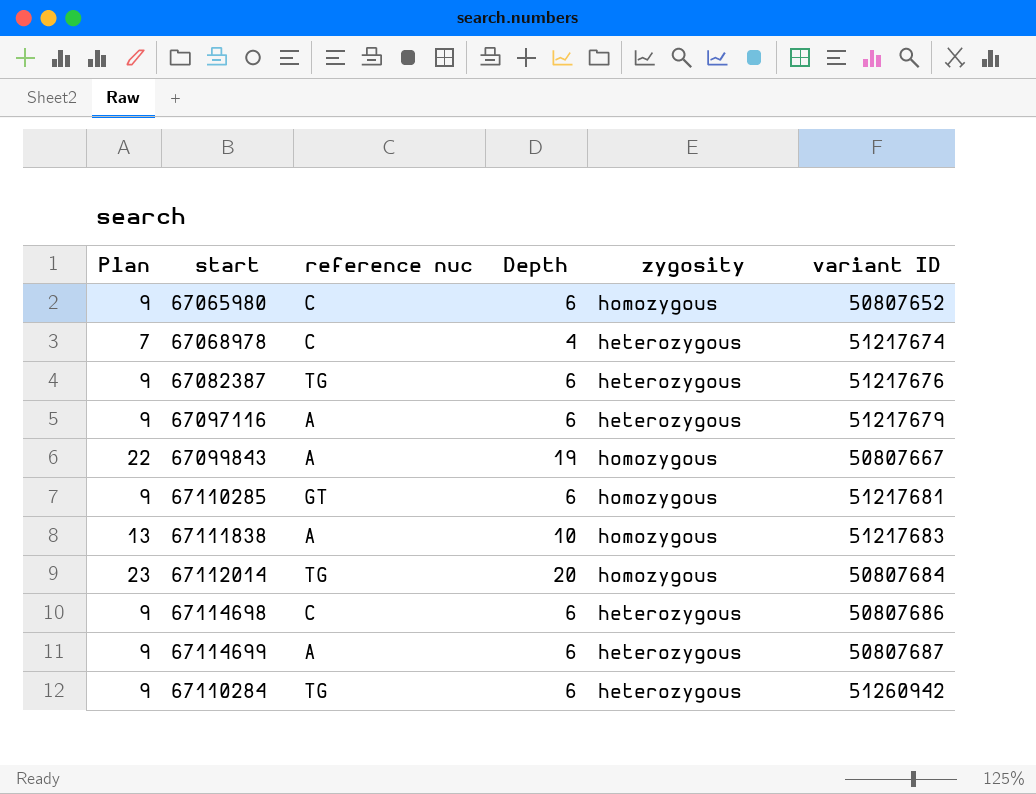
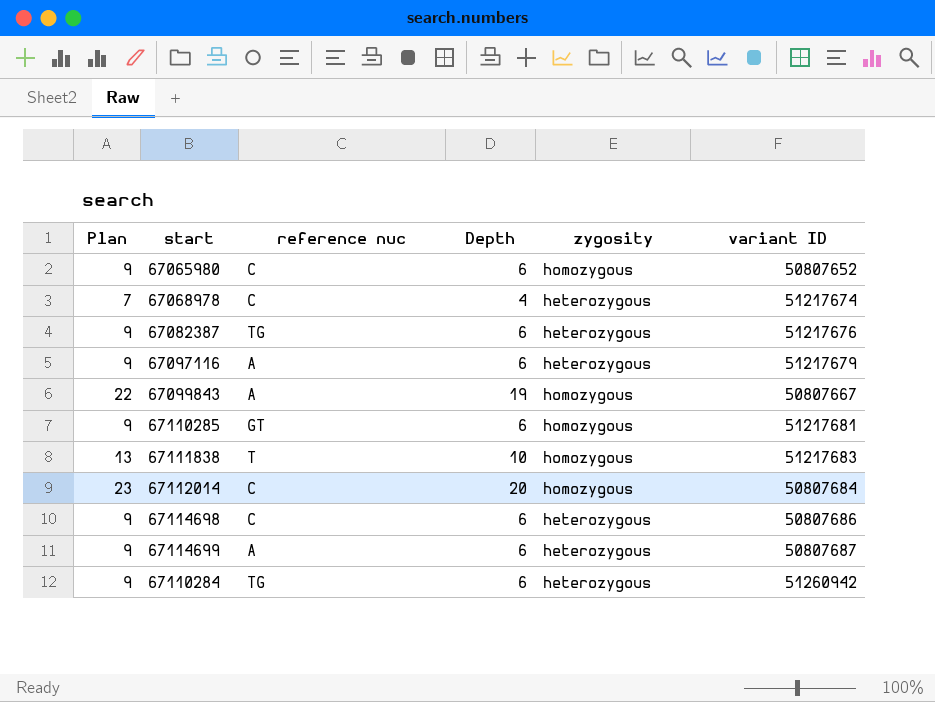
67111838 | reference nuc: A -> T
67112014 | reference nuc: TG -> C

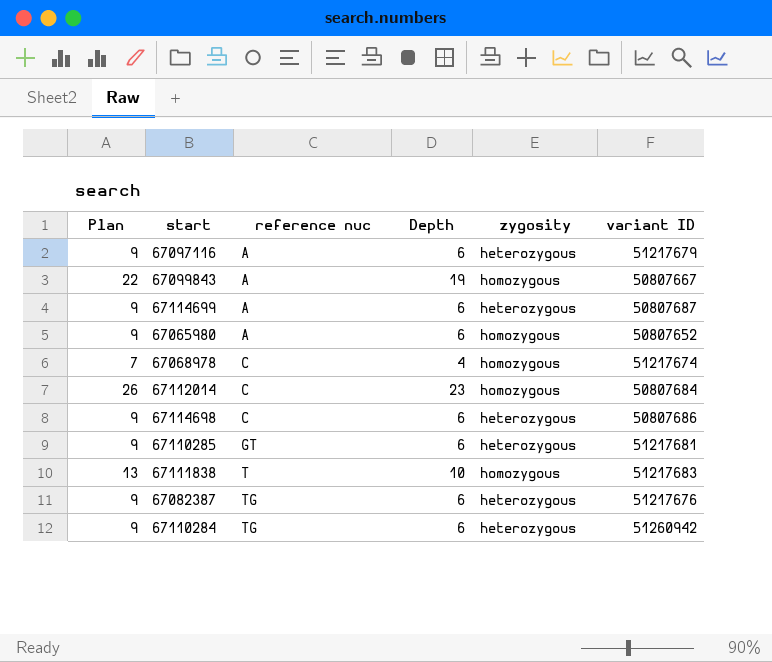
row order: none -> reference nuc ascending
67065980 | reference nuc: C -> A
67068978 | zygosity: heterozygous -> homozygous
67112014 | Plan: 23 -> 26
67112014 | Depth: 20 -> 23
67110285 | zygosity: homozygous -> heterozygous

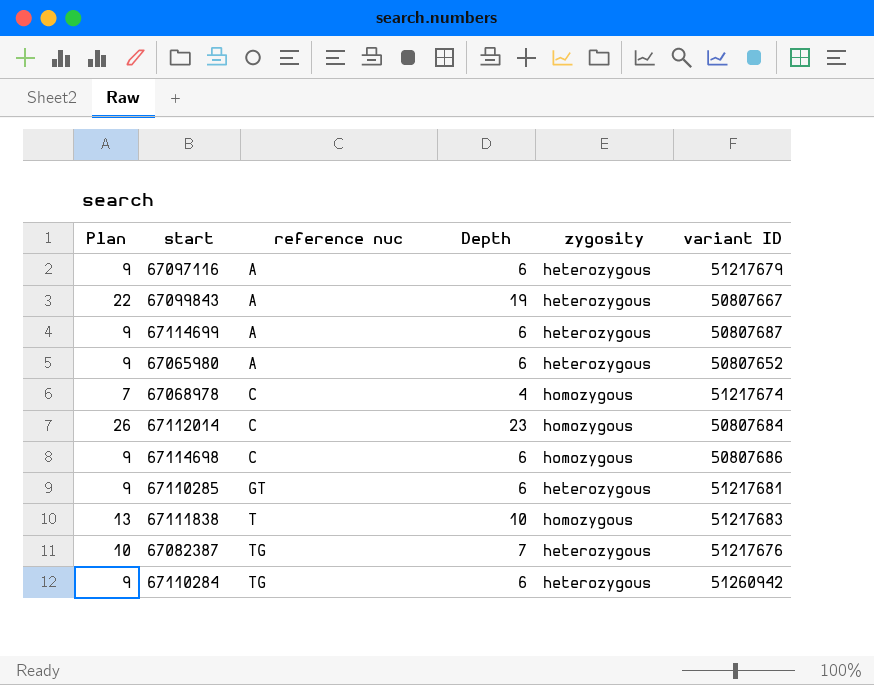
67099843 | zygosity: homozygous -> heterozygous
67065980 | zygosity: homozygous -> heterozygous
67114698 | zygosity: heterozygous -> homozygous
67082387 | Plan: 9 -> 10
67082387 | Depth: 6 -> 7

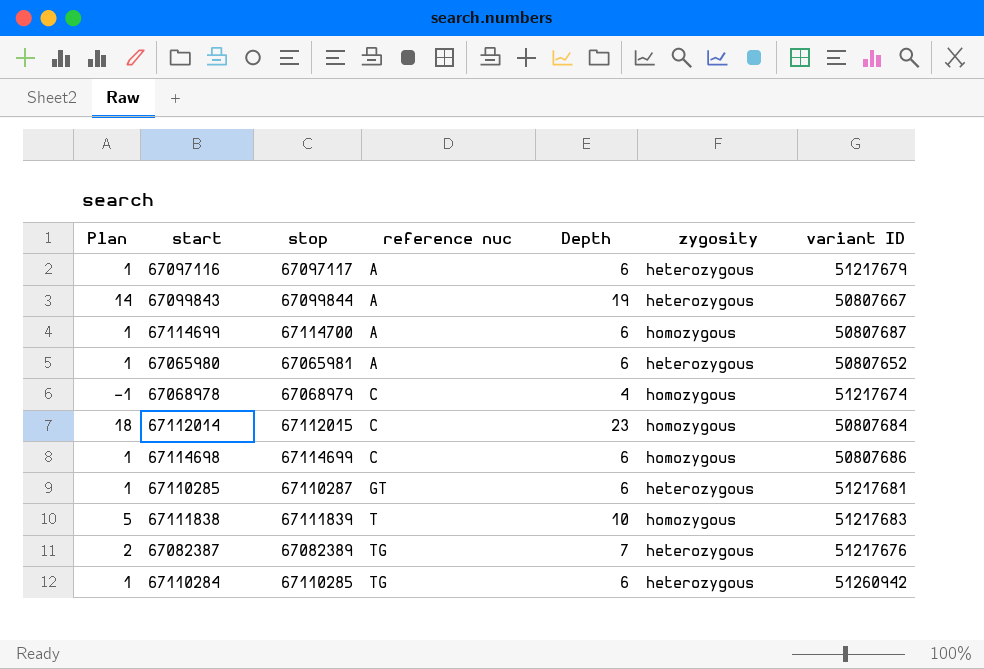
column Plan | formula: [Depth] + 3 -> [Depth] - 5
column stop | position: none -> 3
67114699 | zygosity: heterozygous -> homozygous

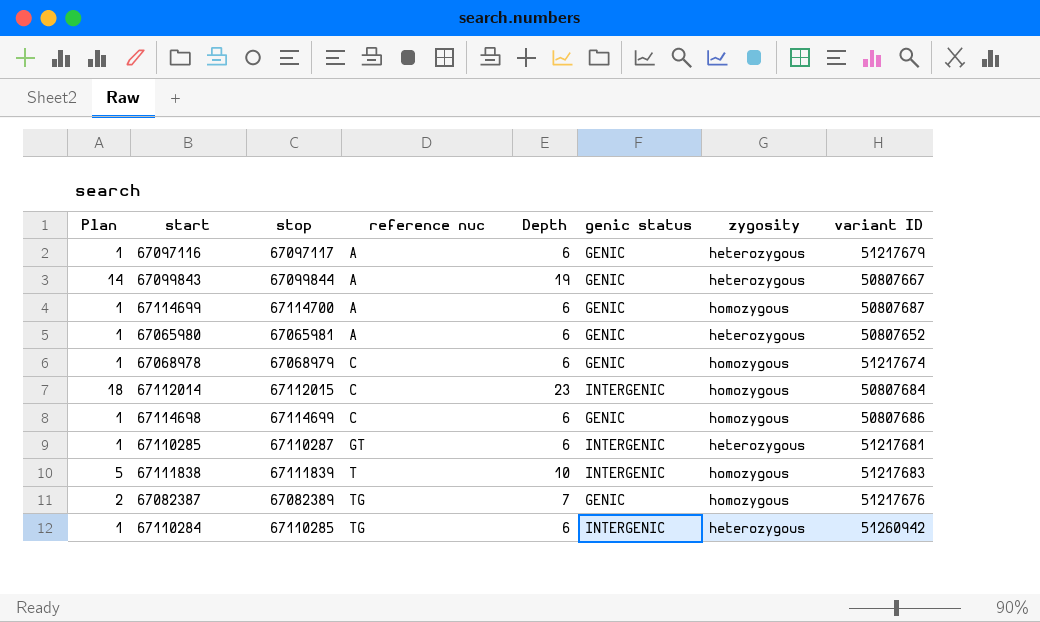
column genic status | position: none -> 6
67068978 | Plan: -1 -> 1
67068978 | Depth: 4 -> 6
67082387 | zygosity: heterozygous -> homozygous

